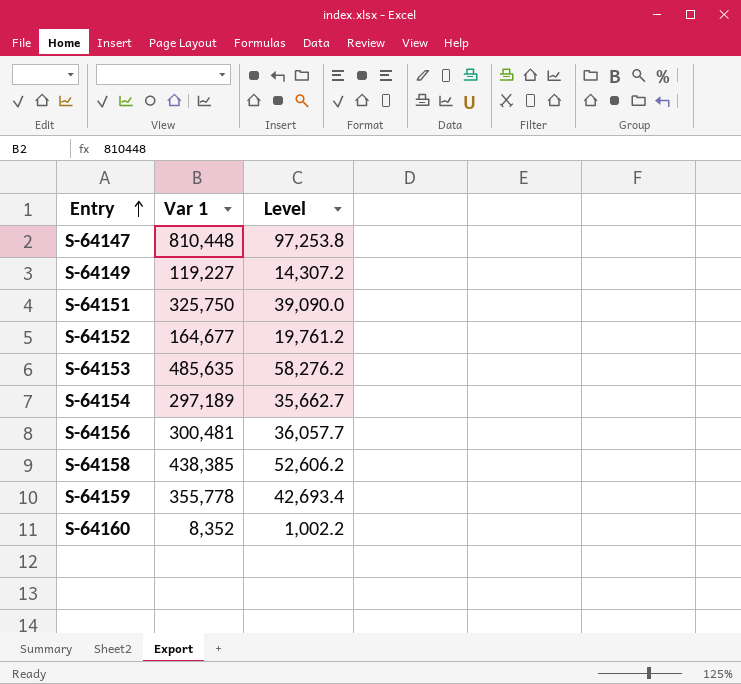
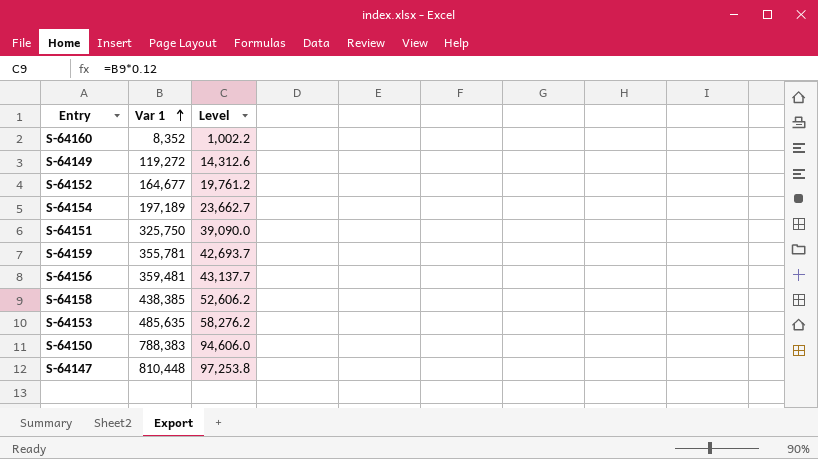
row order: Entry ascending -> Var 1 ascending
S-64149 | Var 1: 119,227 -> 119,272
S-64149 | Level: 14,307.2 -> 14,312.6
S-64154 | Var 1: 297,189 -> 197,189
S-64154 | Level: 35,662.7 -> 23,662.7
S-64159 | Var 1: 355,778 -> 355,781
S-64159 | Level: 42,693.4 -> 42,693.7
S-64156 | Var 1: 300,481 -> 359,481
S-64156 | Level: 36,057.7 -> 43,137.7
row S-64150: none -> 788,383 | 94,606.0

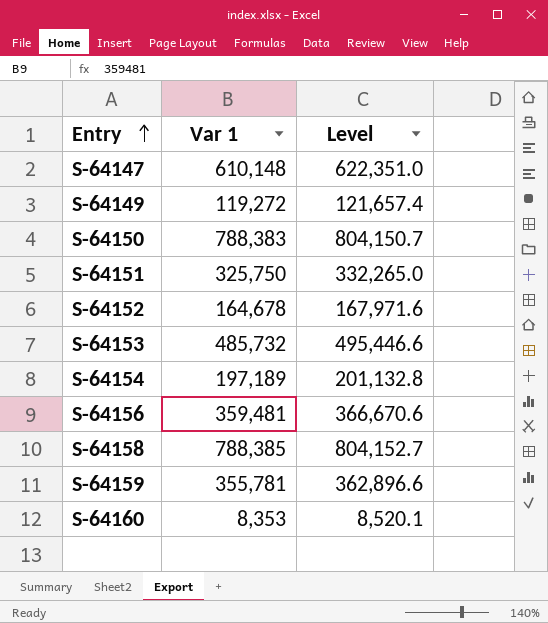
row order: Var 1 ascending -> Entry ascending
column Level | formula: [Var 1] * 0.12 -> [Var 1] * 1.02
S-64147 | Var 1: 810,448 -> 610,148
S-64152 | Var 1: 164,677 -> 164,678
S-64153 | Var 1: 485,635 -> 485,732
S-64158 | Var 1: 438,385 -> 788,385
S-64160 | Var 1: 8,352 -> 8,353

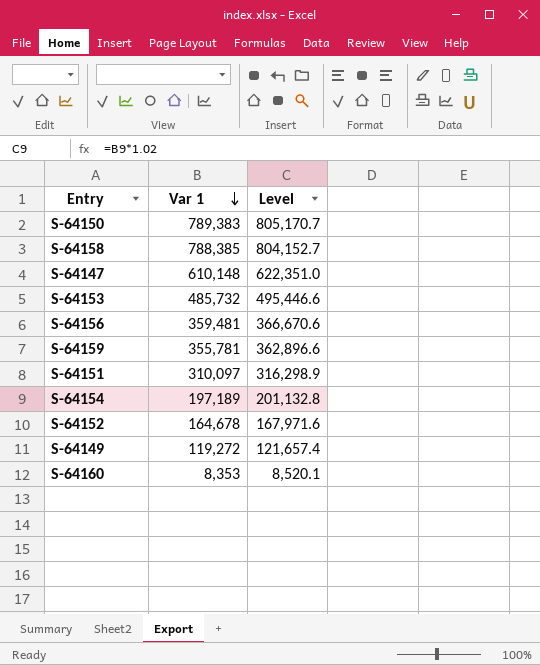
row order: Entry ascending -> Var 1 descending
S-64150 | Var 1: 788,383 -> 789,383
S-64150 | Level: 804,150.7 -> 805,170.7
S-64151 | Var 1: 325,750 -> 310,097
S-64151 | Level: 332,265.0 -> 316,298.9

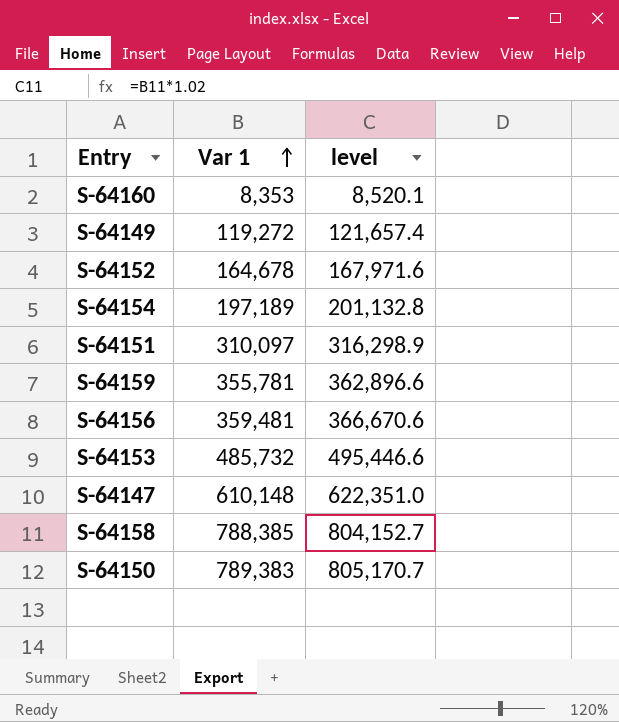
row order: Var 1 descending -> Var 1 ascending
column name: Level -> level

